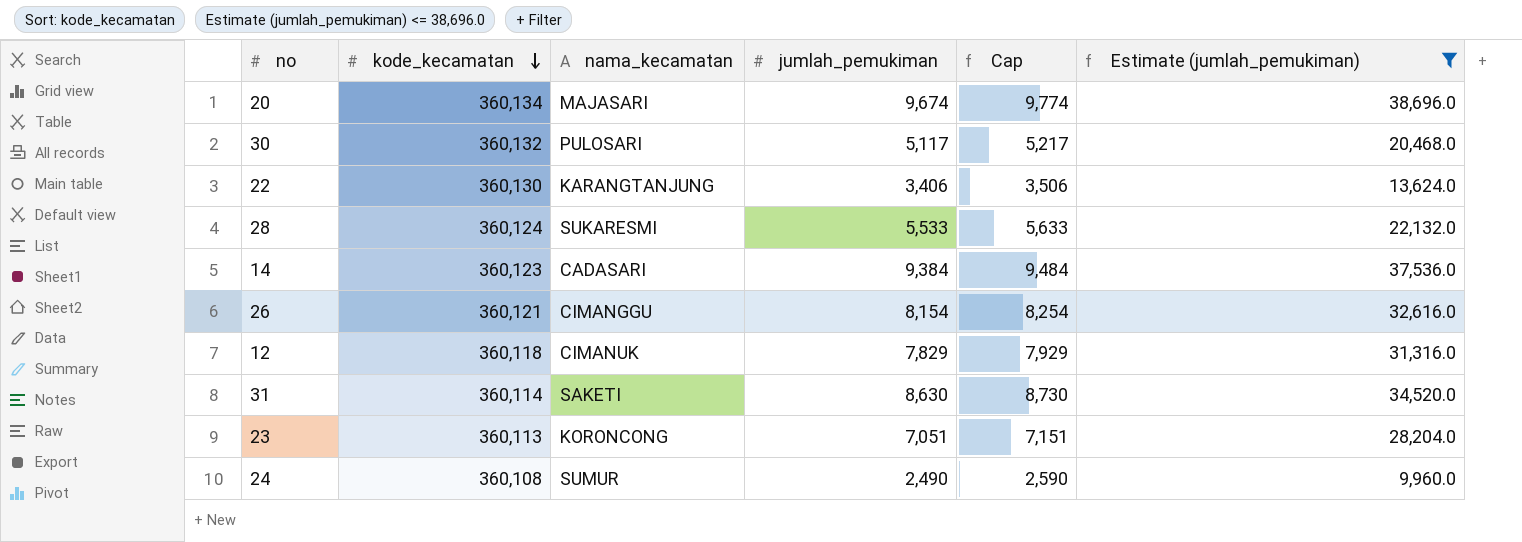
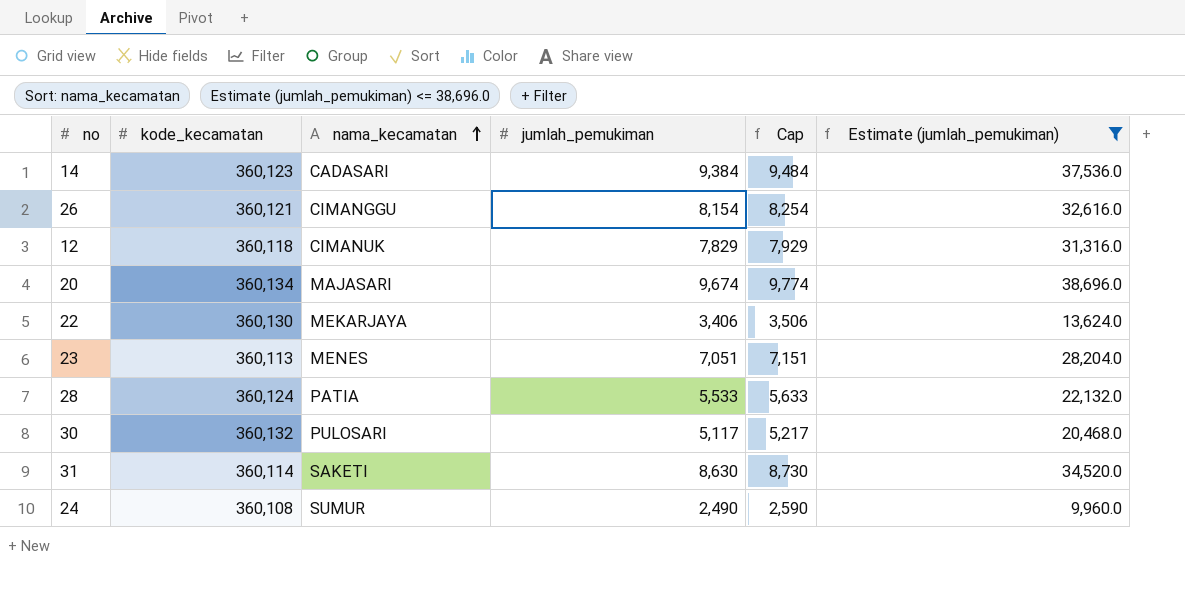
row order: kode_kecamatan descending -> nama_kecamatan ascending
22 | nama_kecamatan: KARANGTANJUNG -> MEKARJAYA
23 | nama_kecamatan: KORONCONG -> MENES
28 | nama_kecamatan: SUKARESMI -> PATIA

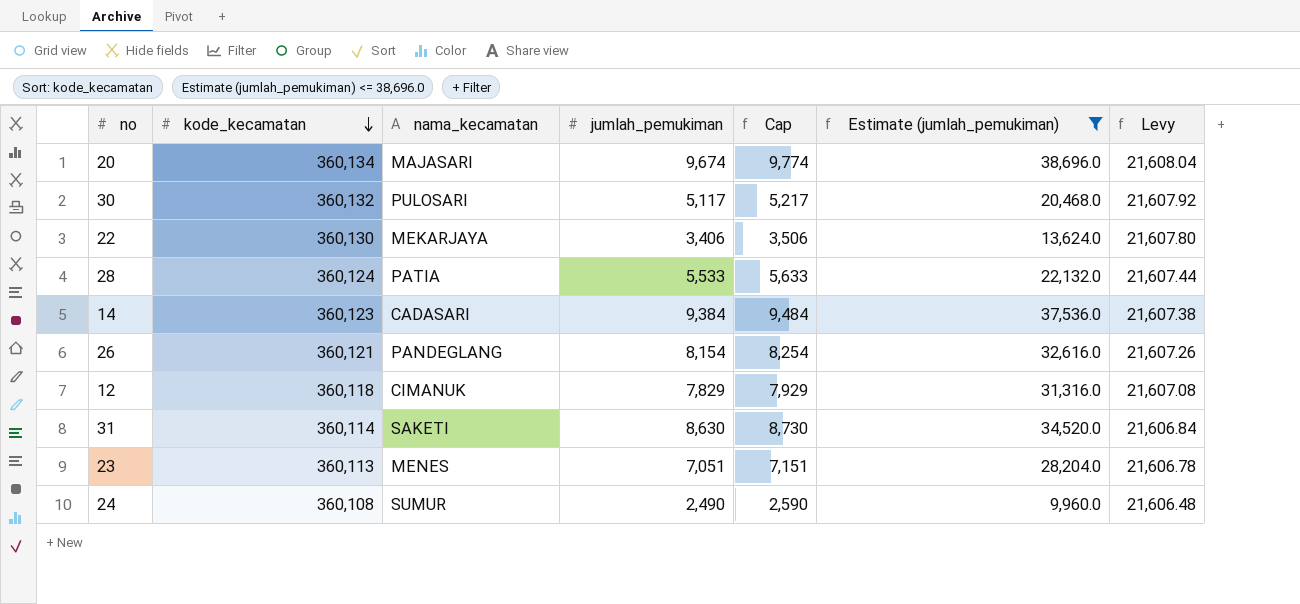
row order: nama_kecamatan ascending -> kode_kecamatan descending
column Levy | formula: none -> [kode_kecamatan] * 0.06
26 | nama_kecamatan: CIMANGGU -> PANDEGLANG

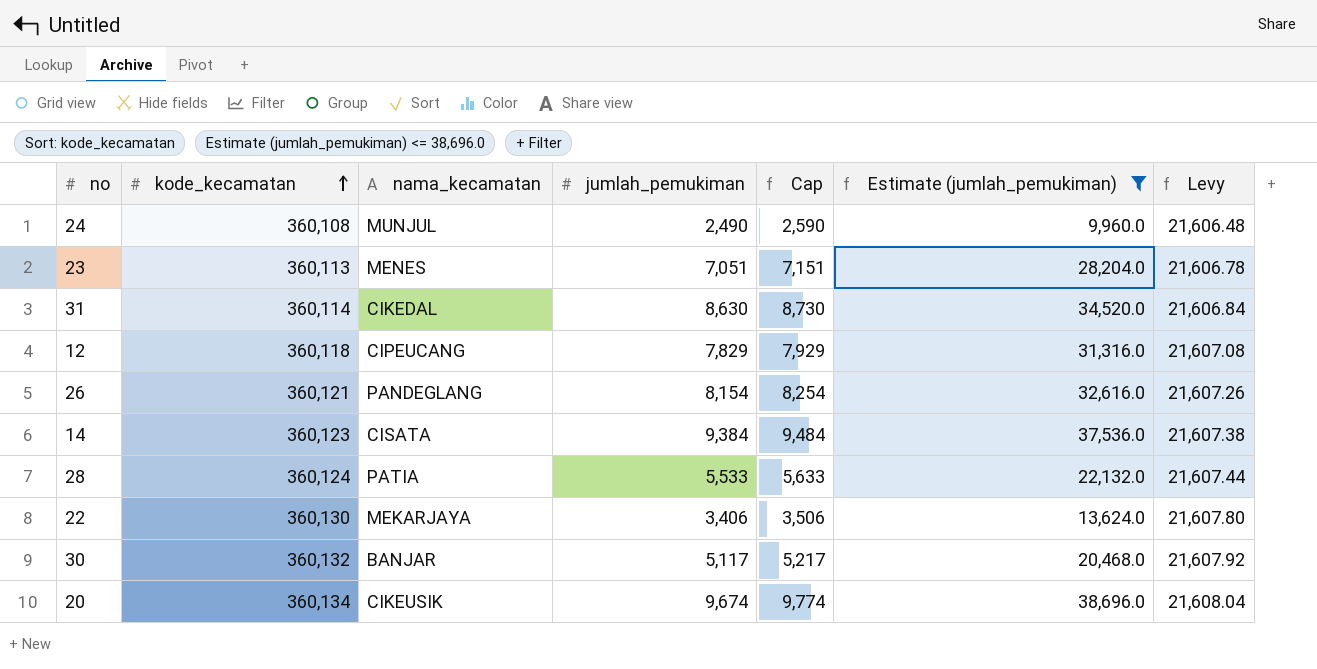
row order: kode_kecamatan descending -> kode_kecamatan ascending
24 | nama_kecamatan: SUMUR -> MUNJUL
31 | nama_kecamatan: SAKETI -> CIKEDAL
12 | nama_kecamatan: CIMANUK -> CIPEUCANG
14 | nama_kecamatan: CADASARI -> CISATA
30 | nama_kecamatan: PULOSARI -> BANJAR
20 | nama_kecamatan: MAJASARI -> CIKEUSIK

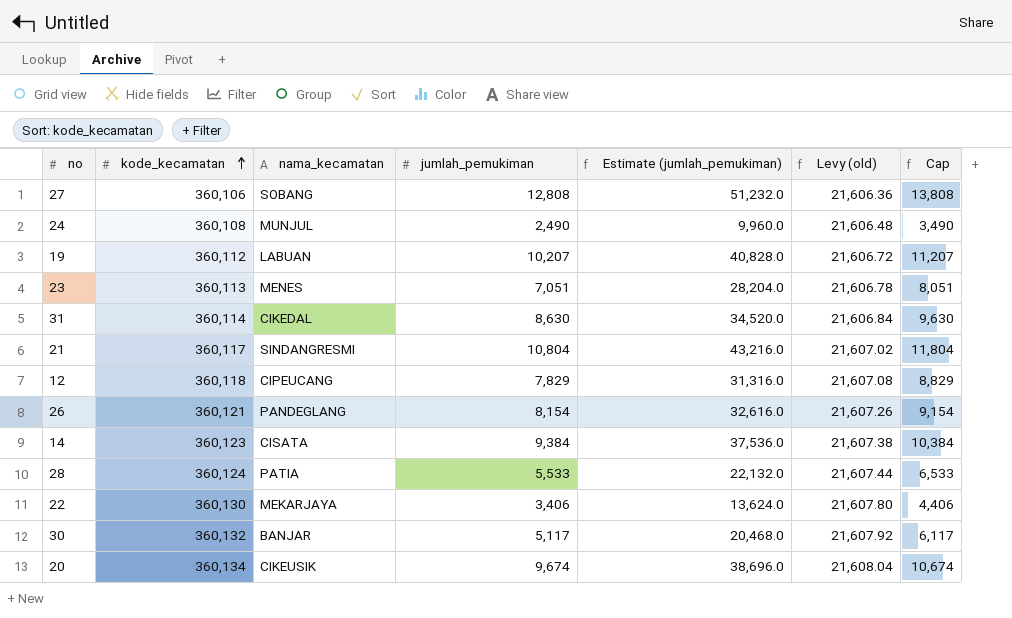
filter: Estimate (jumlah_pemukiman) <= 38,696.0 -> none
column name: Levy -> Levy (old)
column Cap | formula: [jumlah_pemukiman] + 100 -> [jumlah_pemukiman] + 1000
column Cap | position: 5 -> 7

